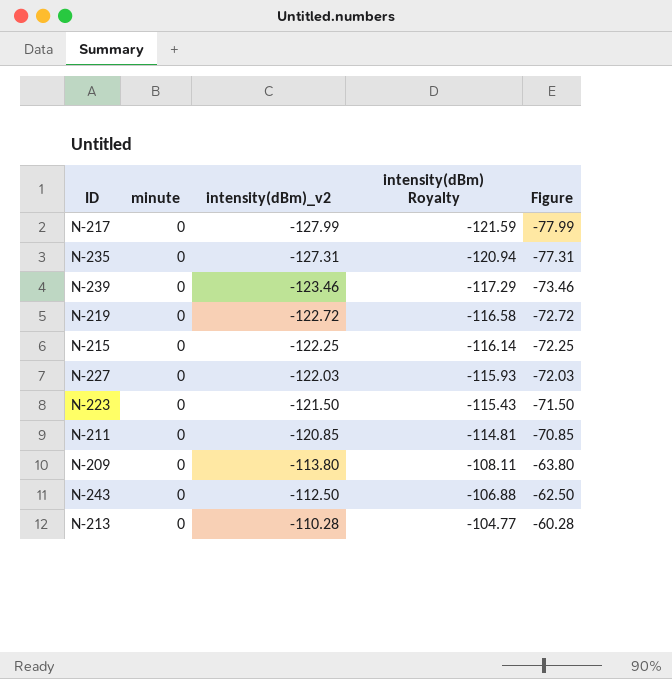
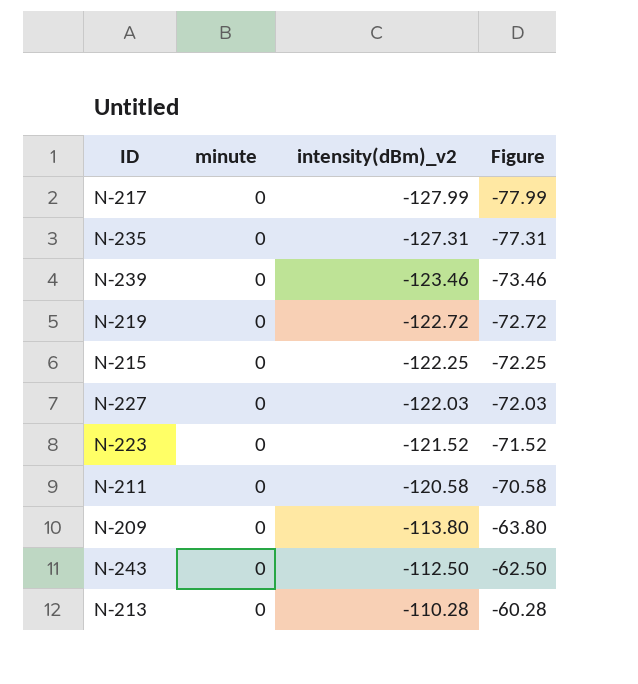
column intensity(dBm) Royalty | formula: [intensity(dBm)_v2] * 0.95 -> none
N-223 | intensity(dBm)_v2: -121.50 -> -121.52
N-223 | Figure: -71.50 -> -71.52
N-211 | intensity(dBm)_v2: -120.85 -> -120.58
N-211 | Figure: -70.85 -> -70.58

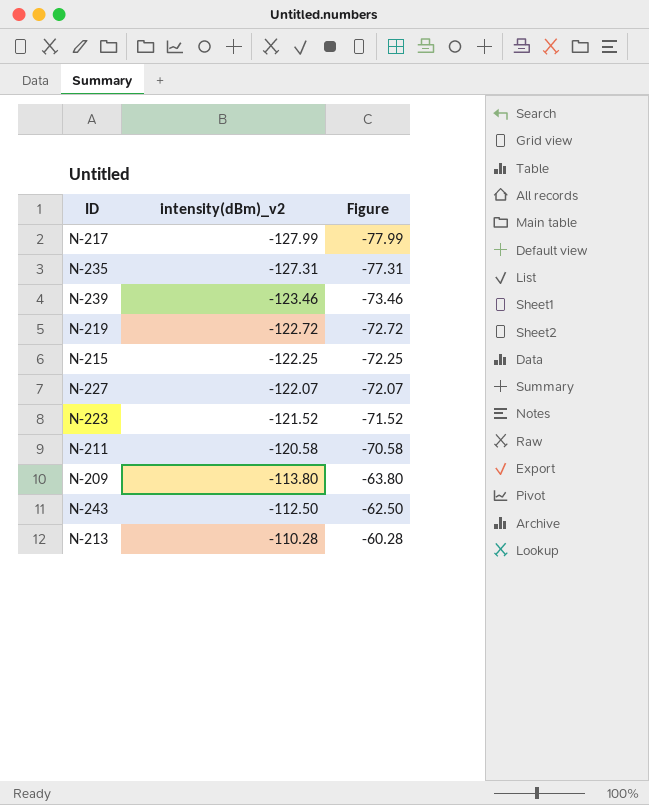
column minute | position: 2 -> none
N-227 | intensity(dBm)_v2: -122.03 -> -122.07
N-227 | Figure: -72.03 -> -72.07

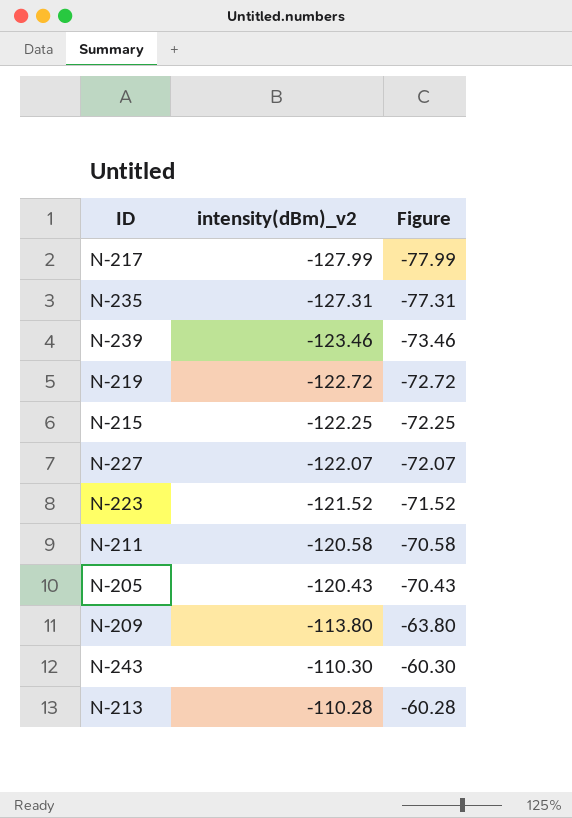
row N-205: none -> -120.43 | -70.43
N-243 | intensity(dBm)_v2: -112.50 -> -110.30
N-243 | Figure: -62.50 -> -60.30

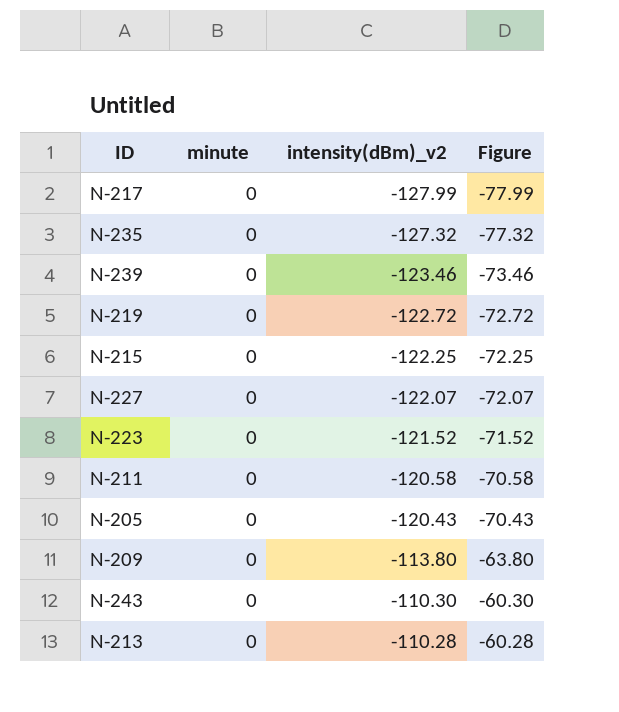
column minute | position: none -> 2
N-235 | intensity(dBm)_v2: -127.31 -> -127.32
N-235 | Figure: -77.31 -> -77.32

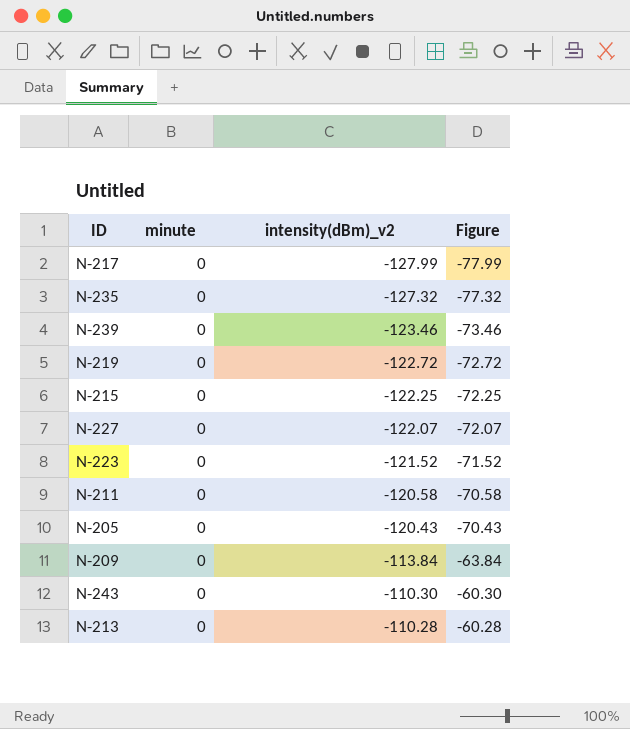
N-209 | intensity(dBm)_v2: -113.80 -> -113.84
N-209 | Figure: -63.80 -> -63.84

